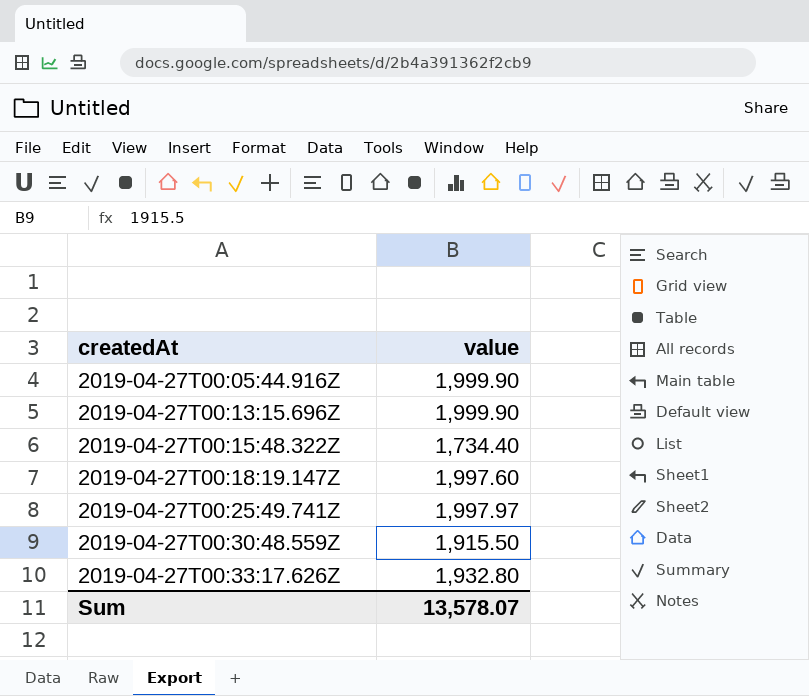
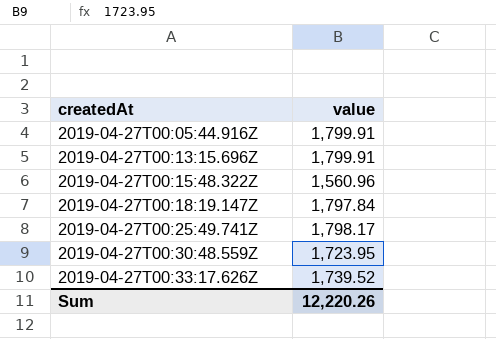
2019-04-27T00:05:44.916Z | value: 1,999.90 -> 1,799.91
2019-04-27T00:13:15.696Z | value: 1,999.90 -> 1,799.91
2019-04-27T00:15:48.322Z | value: 1,734.40 -> 1,560.96
2019-04-27T00:18:19.147Z | value: 1,997.60 -> 1,797.84
2019-04-27T00:25:49.741Z | value: 1,997.97 -> 1,798.17
2019-04-27T00:30:48.559Z | value: 1,915.50 -> 1,723.95
2019-04-27T00:33:17.626Z | value: 1,932.80 -> 1,739.52
Sum | value: 13,578.07 -> 12,220.26

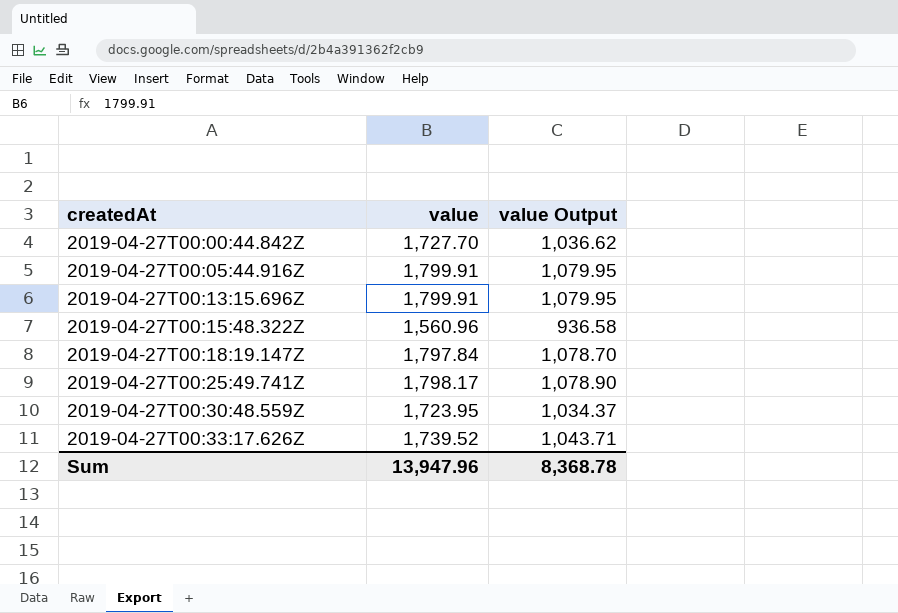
column value Output | formula: none -> [value] * 0.6
row 2019-04-27T00:00:44.842Z: none -> 1,727.70 | 1,036.62
Sum | value: 12,220.26 -> 13,947.96

